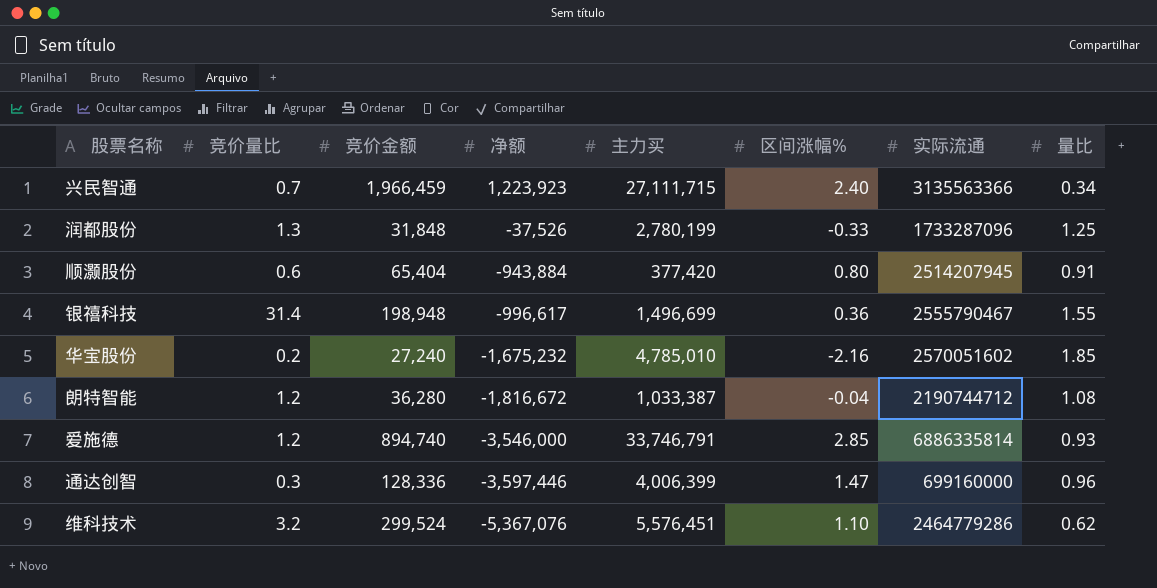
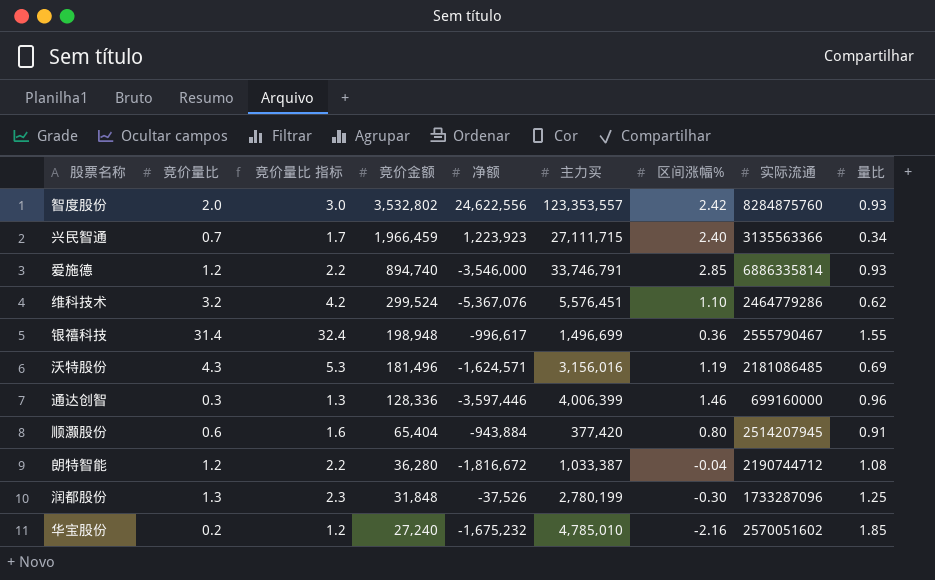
row order: 净额 descending -> 竞价金额 descending
column 竞价量比 指标 | formula: none -> [竞价量比] + 1
row 智度股份: none -> 2.0 | 3.0 | 3,532,802 | 24,622,556 | 123,353,557 | 2.42 | 8284875760 | 0.93
row 沃特股份: none -> 4.3 | 5.3 | 181,496 | -1,624,571 | 3,156,016 | 1.19 | 2181086485 | 0.69
通达创智 | 区间涨幅%: 1.47 -> 1.46
润都股份 | 区间涨幅%: -0.33 -> -0.30

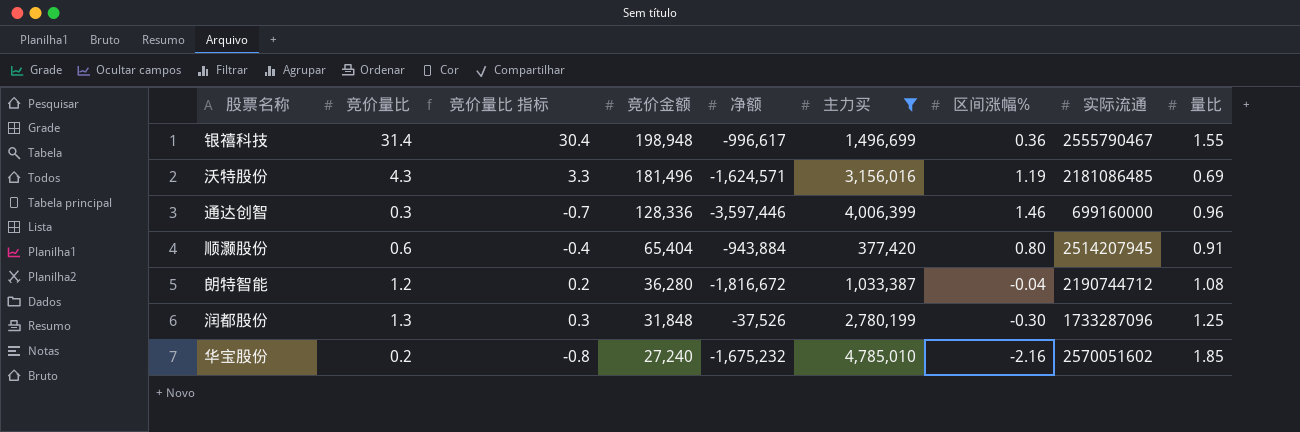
filter: none -> 主力买 <= 4,785,010
column 竞价量比 指标 | formula: [竞价量比] + 1 -> [竞价量比] - 1

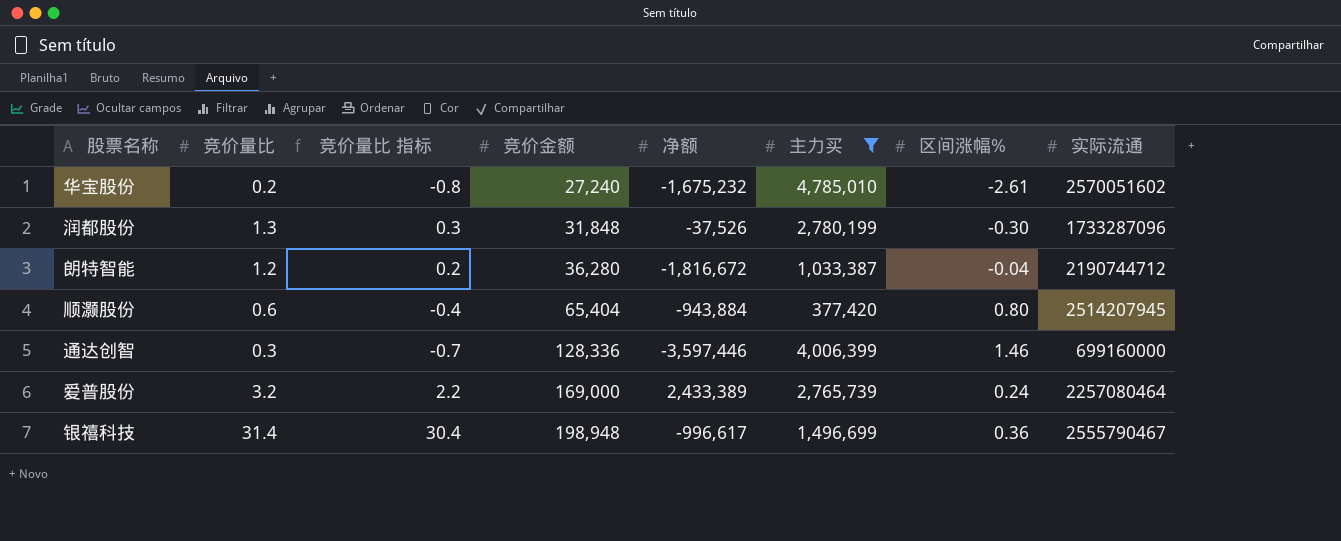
row order: 竞价金额 descending -> 竞价金额 ascending
column 量比 | position: 9 -> none
row 沃特股份: 4.3 | 3.3 | 181,496 | -1,624,571 | 3,156,016 | 1.19 | 2181086485 | 0.69 -> none
华宝股份 | 区间涨幅%: -2.16 -> -2.61
row 爱普股份: none -> 3.2 | 2.2 | 169,000 | 2,433,389 | 2,765,739 | 0.24 | 2257080464

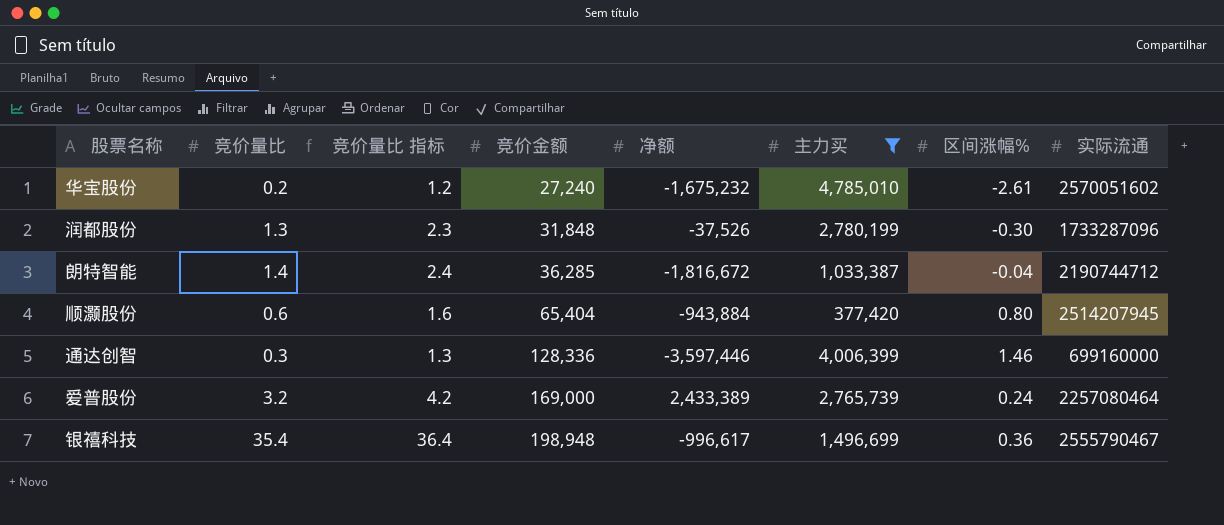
column 竞价量比 指标 | formula: [竞价量比] - 1 -> [竞价量比] + 1
朗特智能 | 竞价量比: 1.2 -> 1.4
朗特智能 | 竞价金额: 36,280 -> 36,285
银禧科技 | 竞价量比: 31.4 -> 35.4

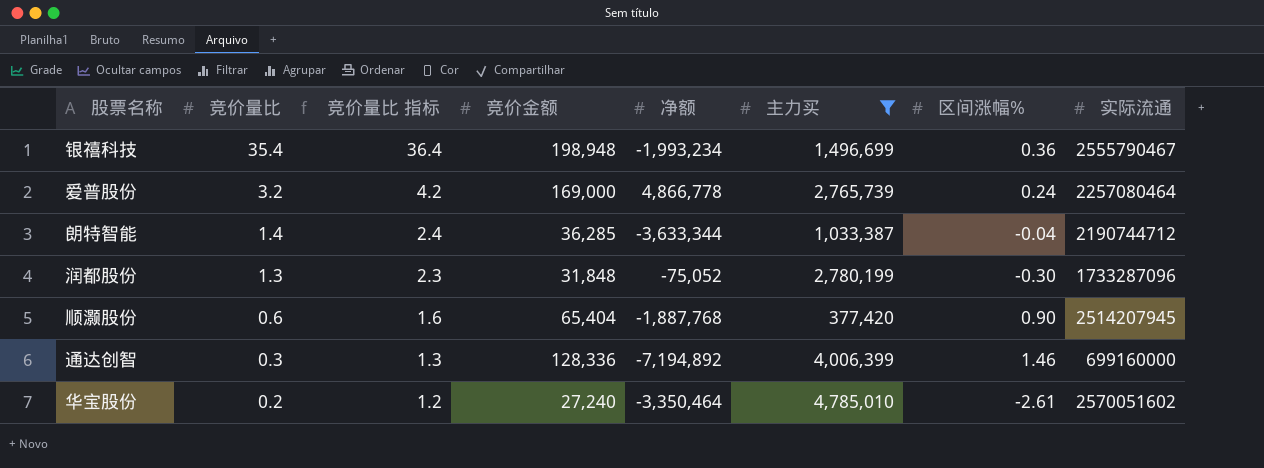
row order: 竞价金额 ascending -> 竞价量比 descending
银禧科技 | 净额: -996,617 -> -1,993,234
爱普股份 | 净额: 2,433,389 -> 4,866,778
朗特智能 | 净额: -1,816,672 -> -3,633,344
润都股份 | 净额: -37,526 -> -75,052
顺灏股份 | 净额: -943,884 -> -1,887,768
顺灏股份 | 区间涨幅%: 0.80 -> 0.90
通达创智 | 净额: -3,597,446 -> -7,194,892
华宝股份 | 净额: -1,675,232 -> -3,350,464

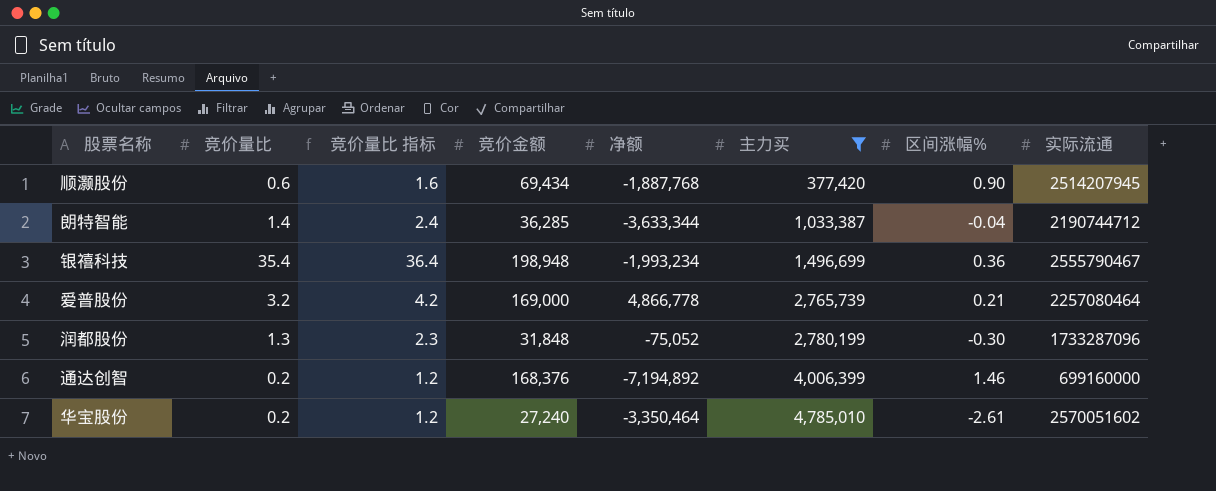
row order: 竞价量比 descending -> 主力买 ascending
顺灏股份 | 竞价金额: 65,404 -> 69,434
爱普股份 | 区间涨幅%: 0.24 -> 0.21
通达创智 | 竞价量比: 0.3 -> 0.2
通达创智 | 竞价量比 指标: 1.3 -> 1.2
通达创智 | 竞价金额: 128,336 -> 168,376

